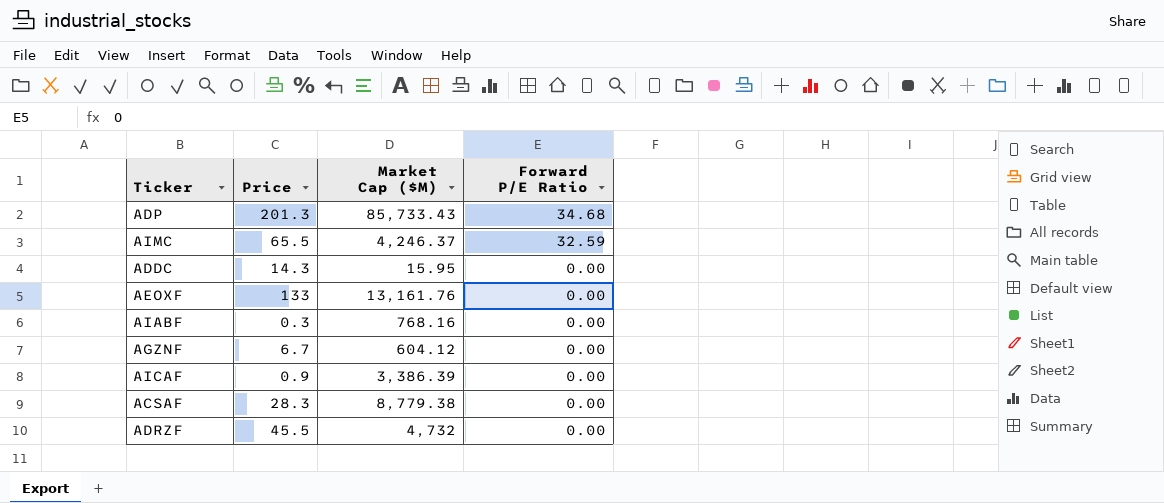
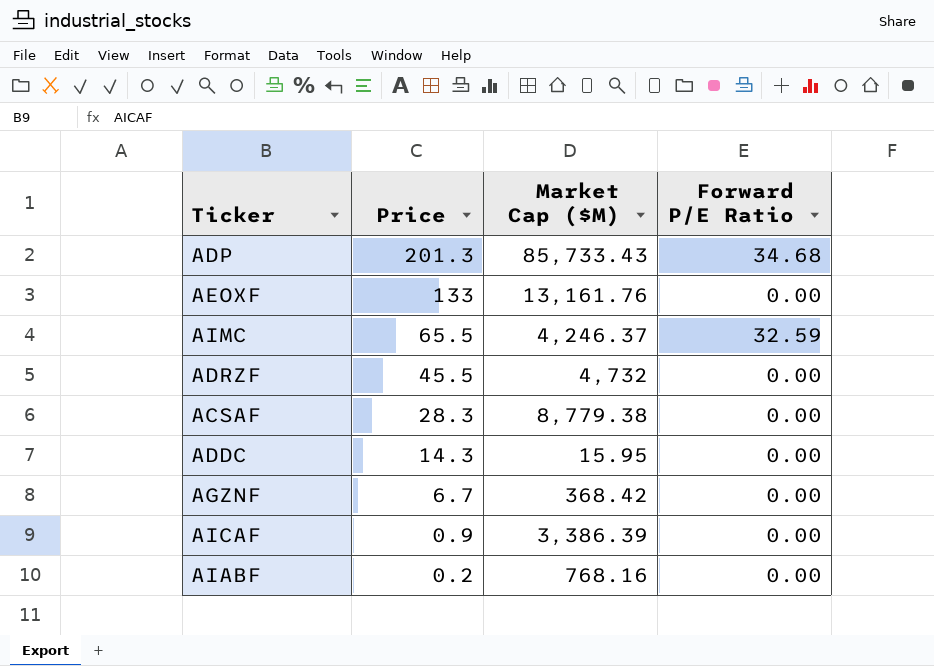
row order: Forward P/E Ratio descending -> Price descending
AGZNF | Market Cap ($M): 604.12 -> 368.42
AIABF | Price: 0.3 -> 0.2

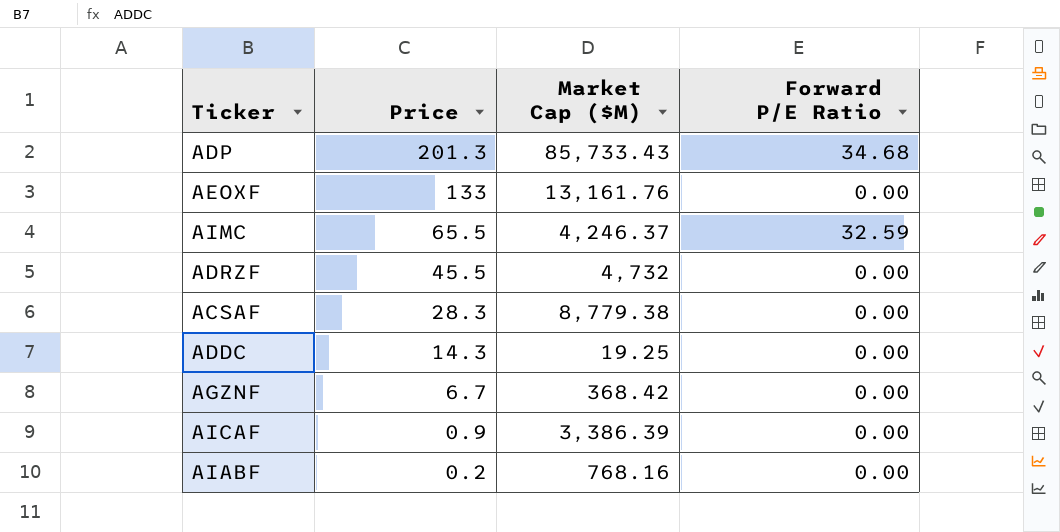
ADDC | Market Cap ($M): 15.95 -> 19.25

